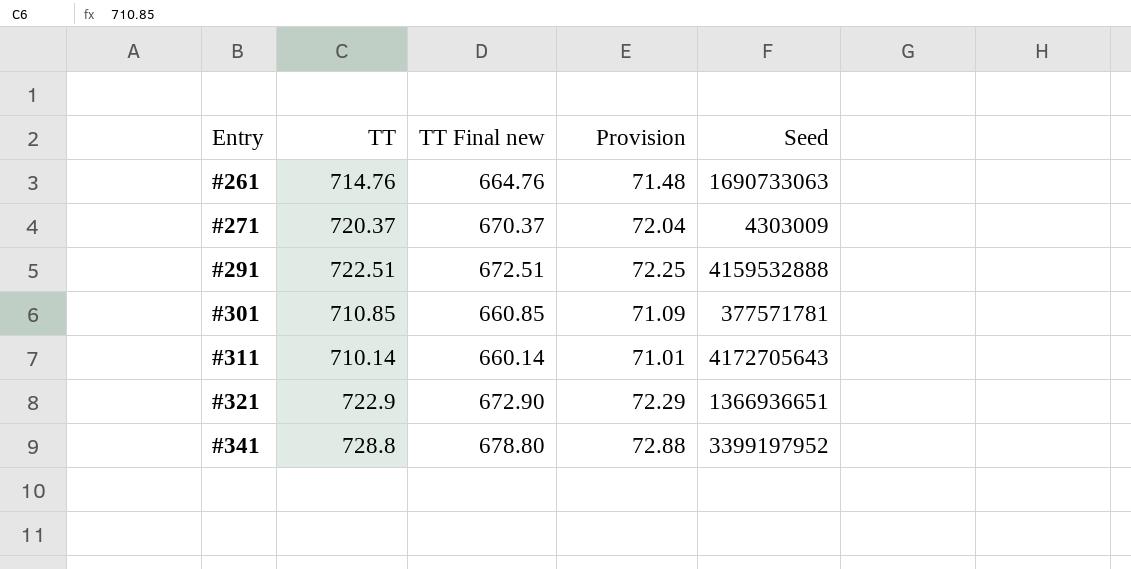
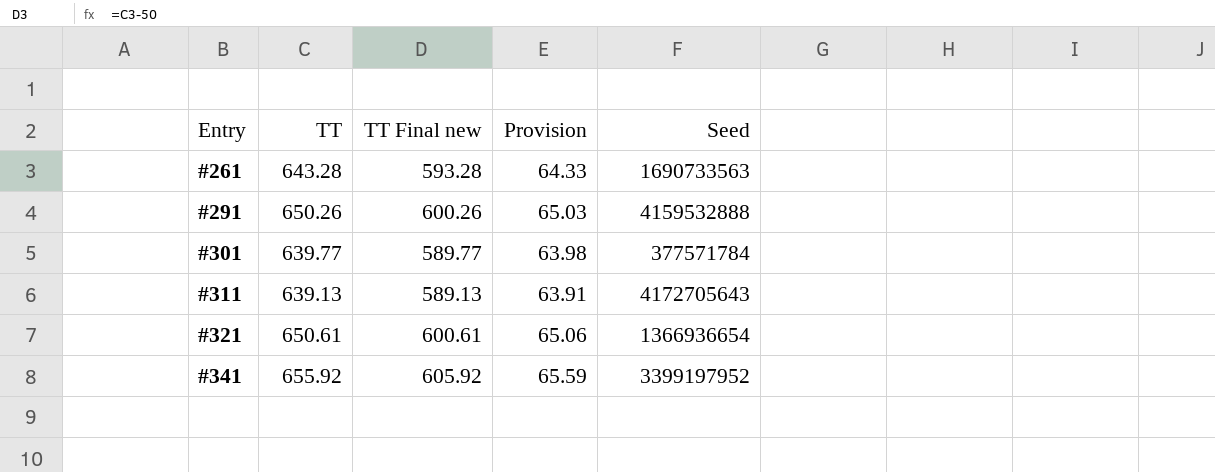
row #271: 720.37 | 670.37 | 72.04 | 4303009 -> none
#261 | TT: 714.76 -> 643.28
#261 | TT Final new: 664.76 -> 593.28
#261 | Provision: 71.48 -> 64.33
#261 | Seed: 1690733063 -> 1690733563
#291 | TT: 722.51 -> 650.26
#291 | TT Final new: 672.51 -> 600.26
#291 | Provision: 72.25 -> 65.03
#301 | TT: 710.85 -> 639.77
#301 | TT Final new: 660.85 -> 589.77
#301 | Provision: 71.09 -> 63.98
#301 | Seed: 377571781 -> 377571784
#311 | TT: 710.14 -> 639.13
#311 | TT Final new: 660.14 -> 589.13
#311 | Provision: 71.01 -> 63.91
#321 | TT: 722.9 -> 650.61
#321 | TT Final new: 672.90 -> 600.61
#321 | Provision: 72.29 -> 65.06
#321 | Seed: 1366936651 -> 1366936654
#341 | TT: 728.8 -> 655.92
#341 | TT Final new: 678.80 -> 605.92
#341 | Provision: 72.88 -> 65.59

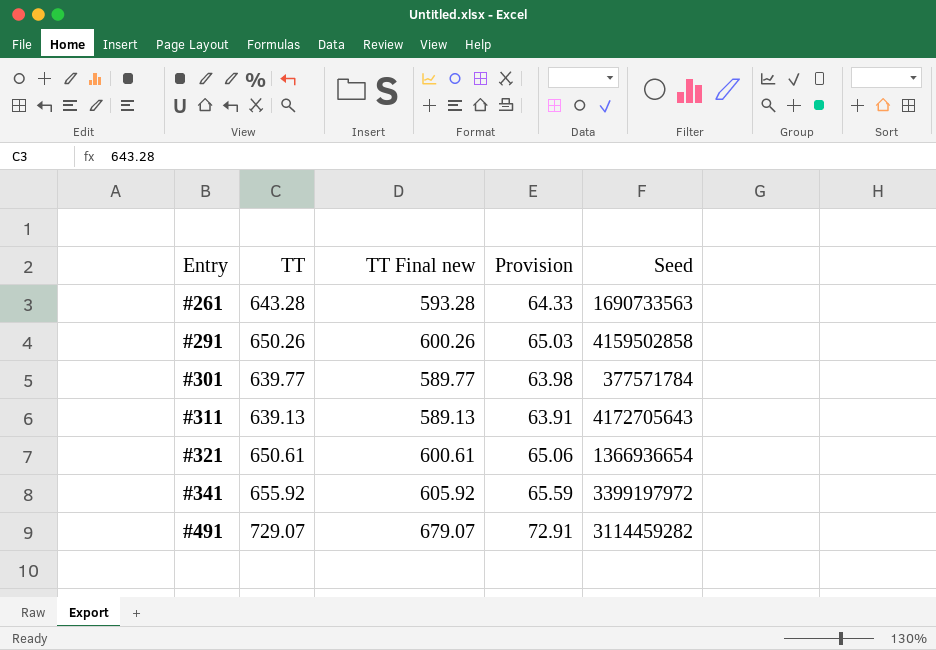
#291 | Seed: 4159532888 -> 4159502858
#341 | Seed: 3399197952 -> 3399197972
row #491: none -> 729.07 | 679.07 | 72.91 | 3114459282

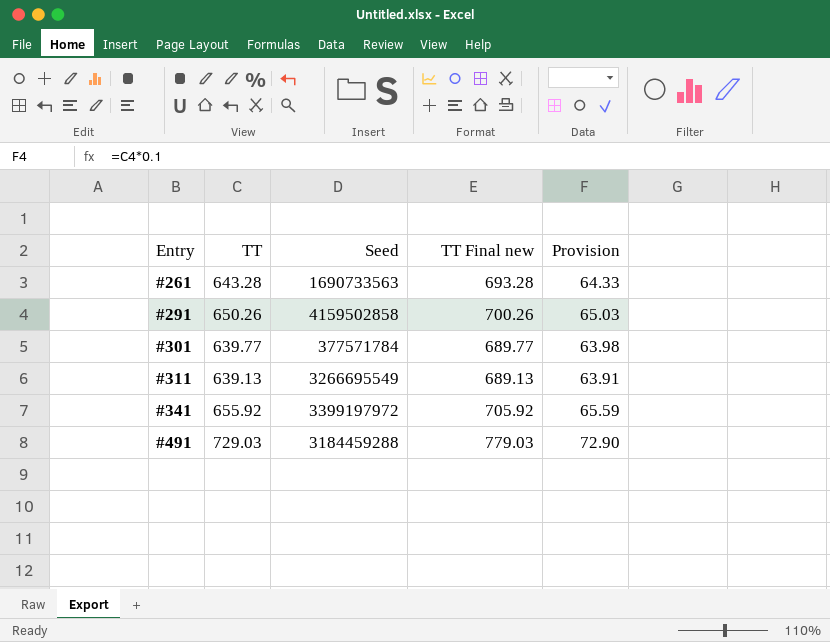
column Seed | position: 5 -> 3
column TT Final new | formula: [TT] - 50 -> [TT] + 50
row #321: 650.61 | 600.61 | 65.06 | 1366936654 -> none
#311 | Seed: 4172705643 -> 3266695549
#491 | TT: 729.07 -> 729.03
#491 | Seed: 3114459282 -> 3184459288
#491 | Provision: 72.91 -> 72.90

